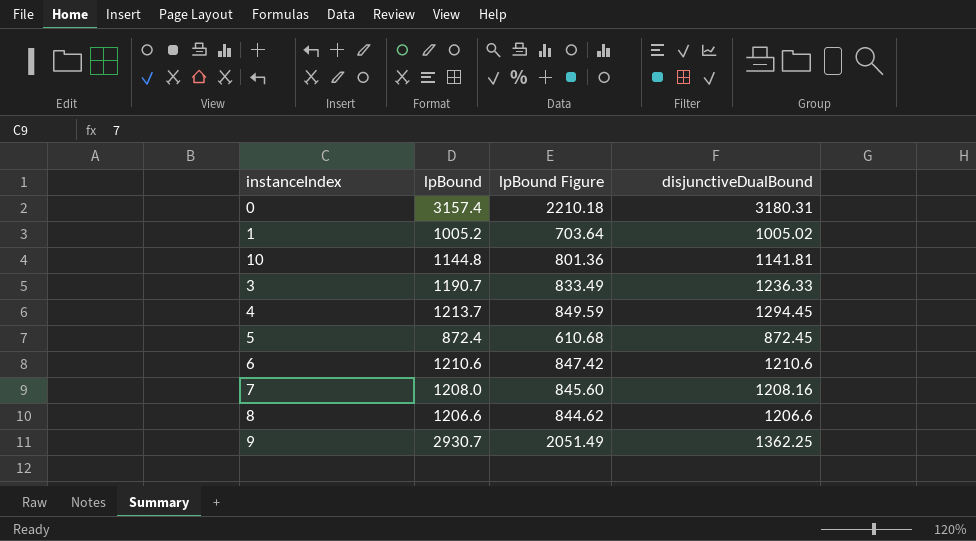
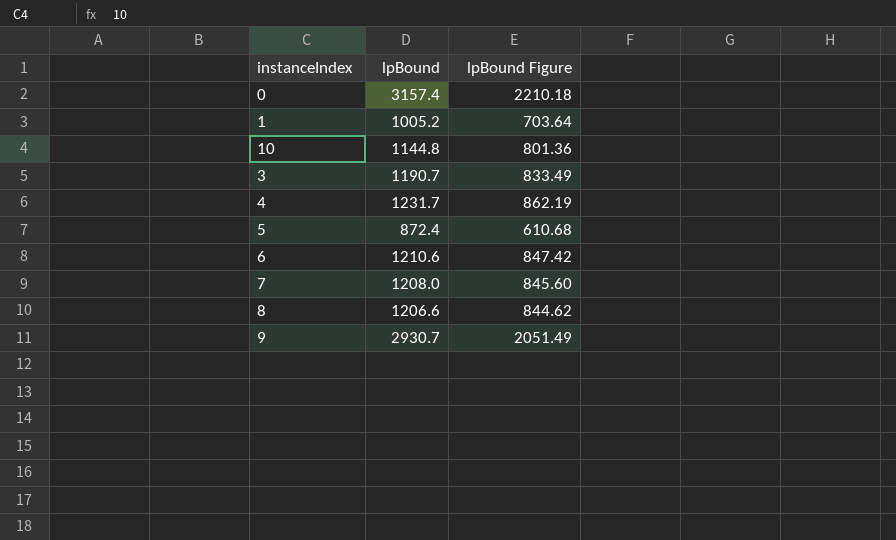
column disjunctiveDualBound | position: 4 -> none
4 | lpBound: 1213.7 -> 1231.7
4 | lpBound Figure: 849.59 -> 862.19

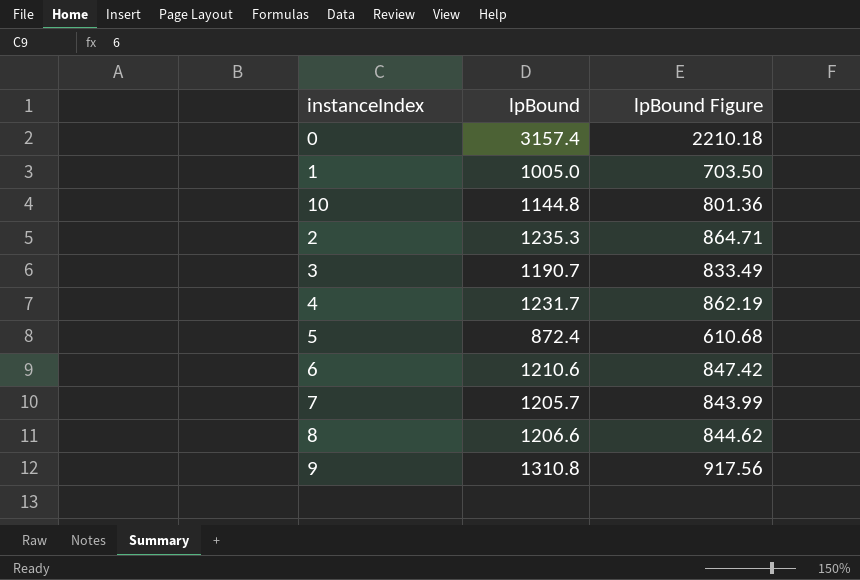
1 | lpBound: 1005.2 -> 1005.0
1 | lpBound Figure: 703.64 -> 703.50
row 2: none -> 1235.3 | 864.71
7 | lpBound: 1208.0 -> 1205.7
7 | lpBound Figure: 845.60 -> 843.99
9 | lpBound: 2930.7 -> 1310.8
9 | lpBound Figure: 2051.49 -> 917.56

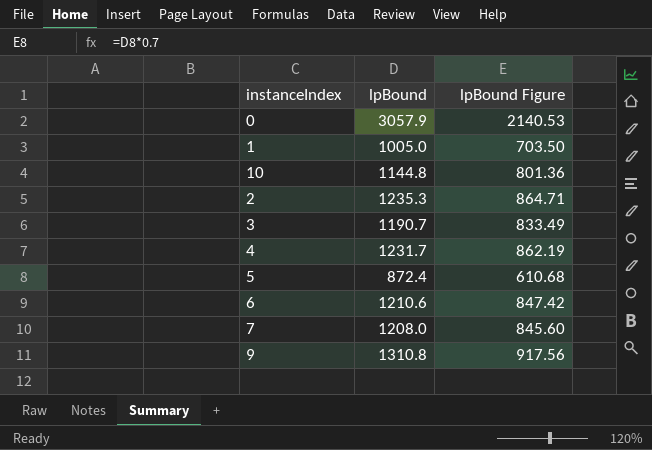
row 8: 1206.6 | 844.62 -> none
0 | lpBound: 3157.4 -> 3057.9
0 | lpBound Figure: 2210.18 -> 2140.53
7 | lpBound: 1205.7 -> 1208.0
7 | lpBound Figure: 843.99 -> 845.60

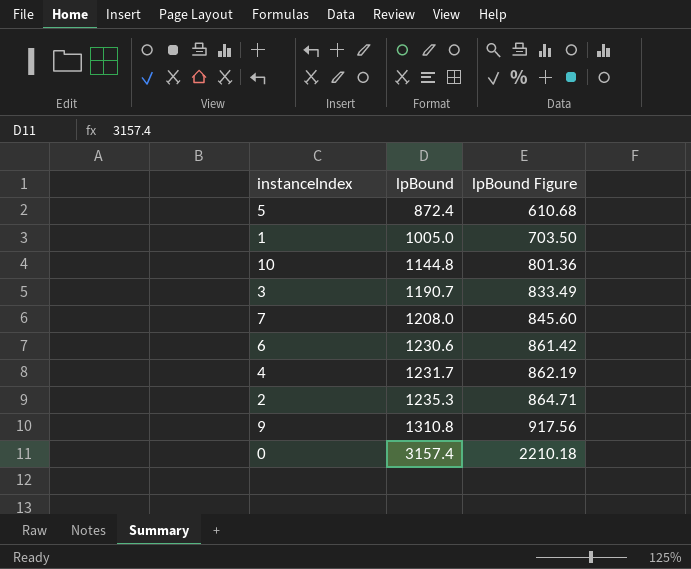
row order: none -> lpBound ascending
6 | lpBound: 1210.6 -> 1230.6
6 | lpBound Figure: 847.42 -> 861.42
0 | lpBound: 3057.9 -> 3157.4
0 | lpBound Figure: 2140.53 -> 2210.18

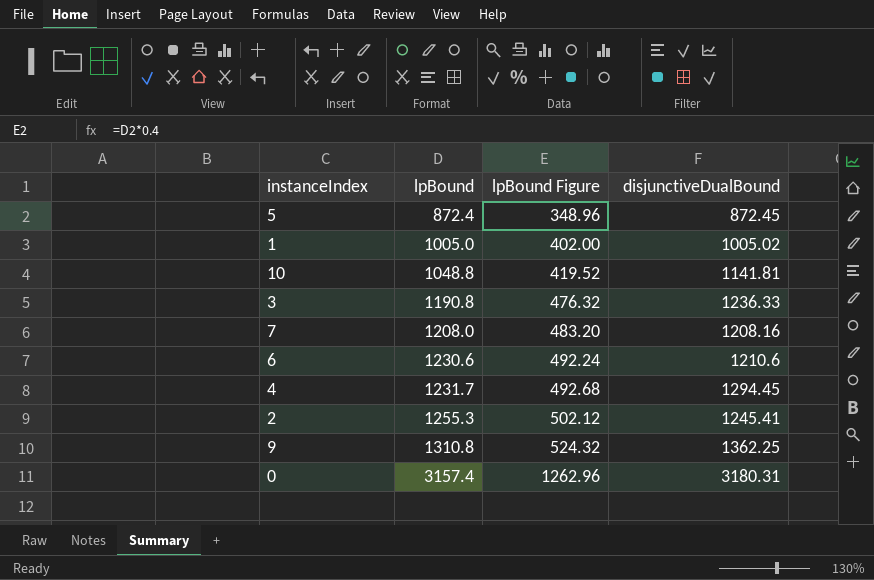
column lpBound Figure | formula: [lpBound] * 0.7 -> [lpBound] * 0.4
column disjunctiveDualBound | position: none -> 4
10 | lpBound: 1144.8 -> 1048.8
3 | lpBound: 1190.7 -> 1190.8
2 | lpBound: 1235.3 -> 1255.3

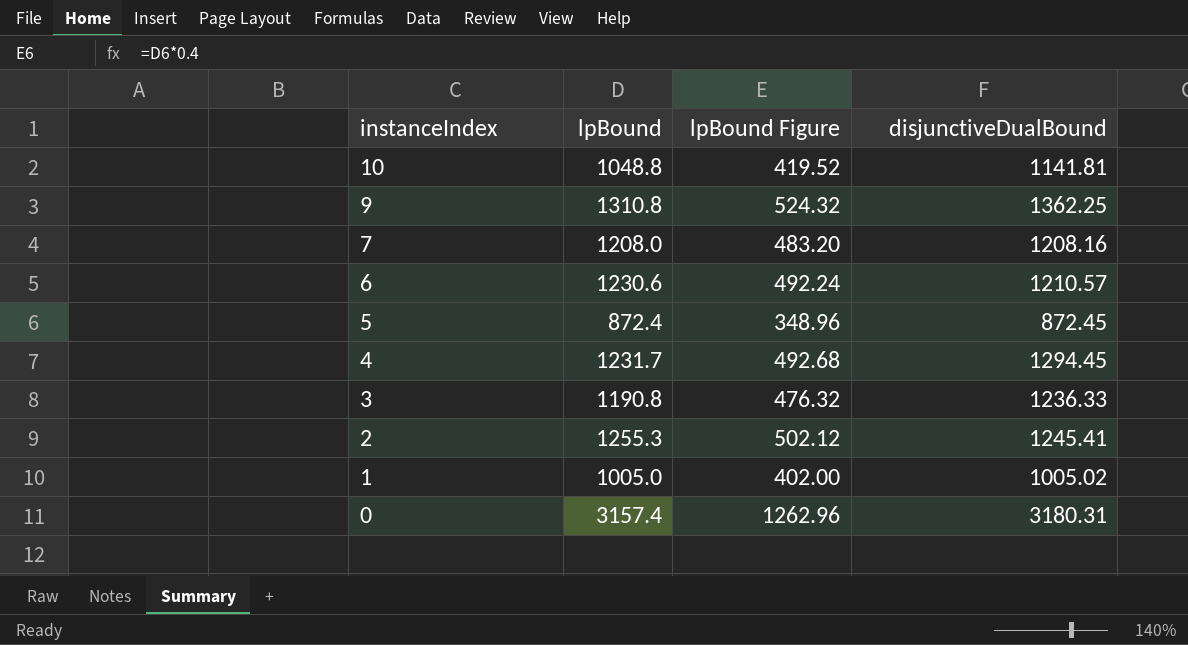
row order: lpBound ascending -> instanceIndex descending
6 | disjunctiveDualBound: 1210.6 -> 1210.57

